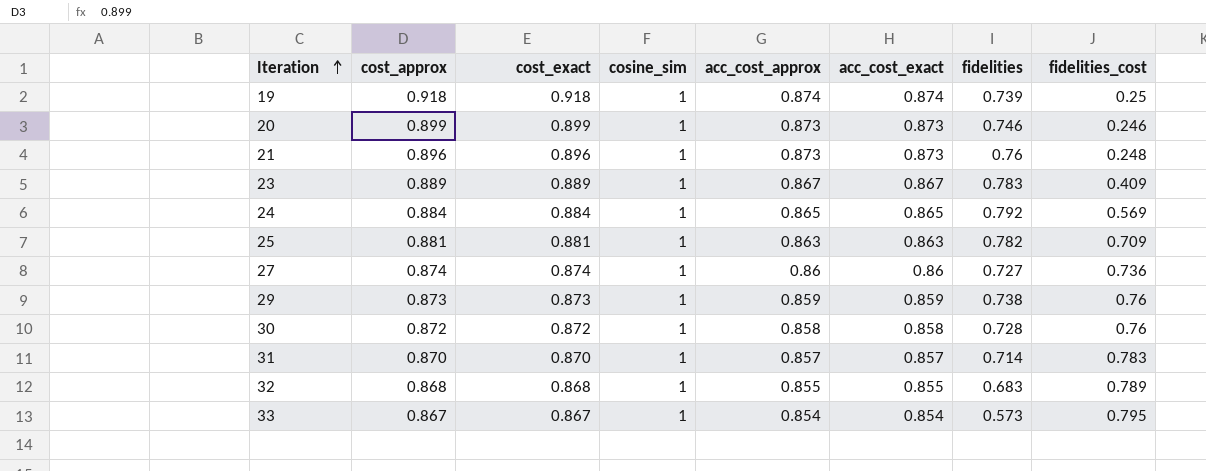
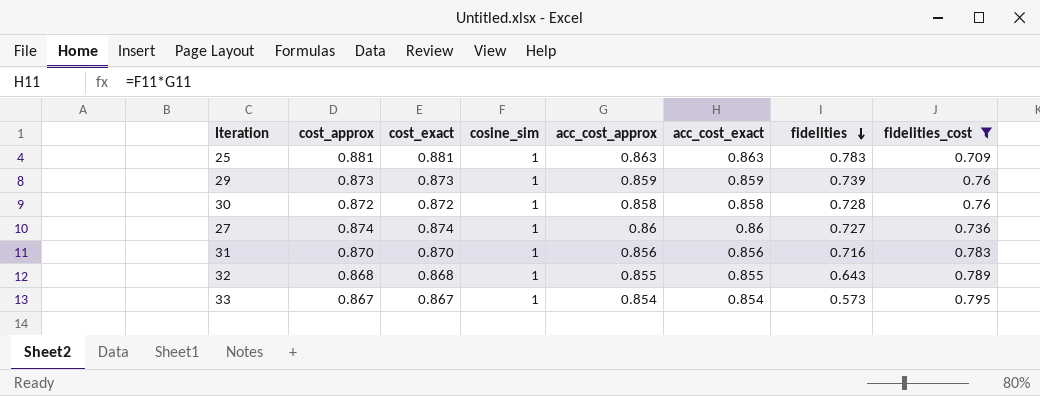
filter: none -> fidelities_cost >= 0.709
row order: Iteration ascending -> fidelities descending
25 | fidelities: 0.782 -> 0.783
29 | fidelities: 0.738 -> 0.739
31 | acc_cost_approx: 0.857 -> 0.856
31 | acc_cost_exact: 0.857 -> 0.856
31 | fidelities: 0.714 -> 0.716
32 | fidelities: 0.683 -> 0.643

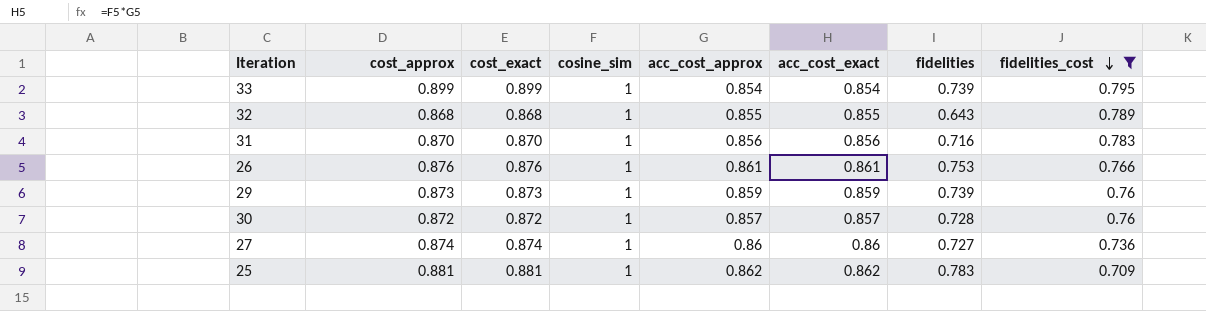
row order: fidelities descending -> fidelities_cost descending
33 | cost_approx: 0.867 -> 0.899
33 | cost_exact: 0.867 -> 0.899
33 | fidelities: 0.573 -> 0.739
row 26: none -> 0.876 | 0.876 | 1 | 0.861 | 0.861 | 0.753 | 0.766
30 | acc_cost_approx: 0.858 -> 0.857
30 | acc_cost_exact: 0.858 -> 0.857
25 | acc_cost_approx: 0.863 -> 0.862
25 | acc_cost_exact: 0.863 -> 0.862

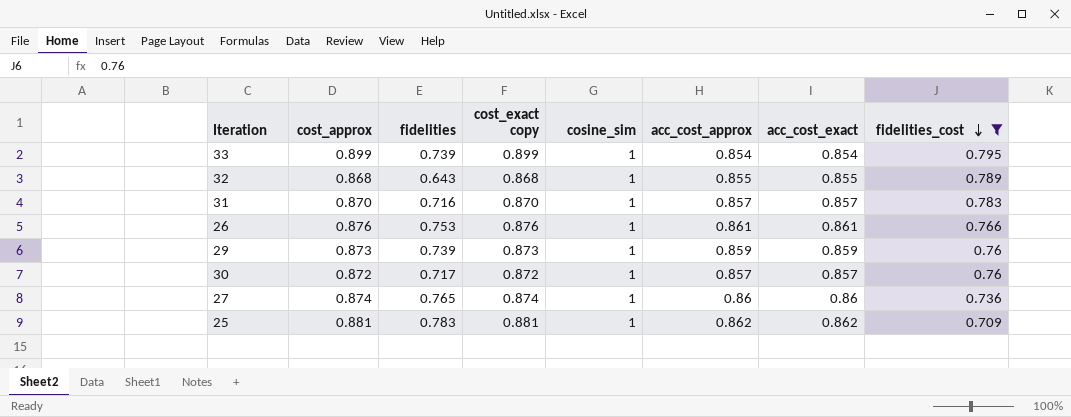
column fidelities | position: 7 -> 3
column name: cost_exact -> cost_exact copy
31 | acc_cost_approx: 0.856 -> 0.857
31 | acc_cost_exact: 0.856 -> 0.857
30 | fidelities: 0.728 -> 0.717
27 | fidelities: 0.727 -> 0.765

